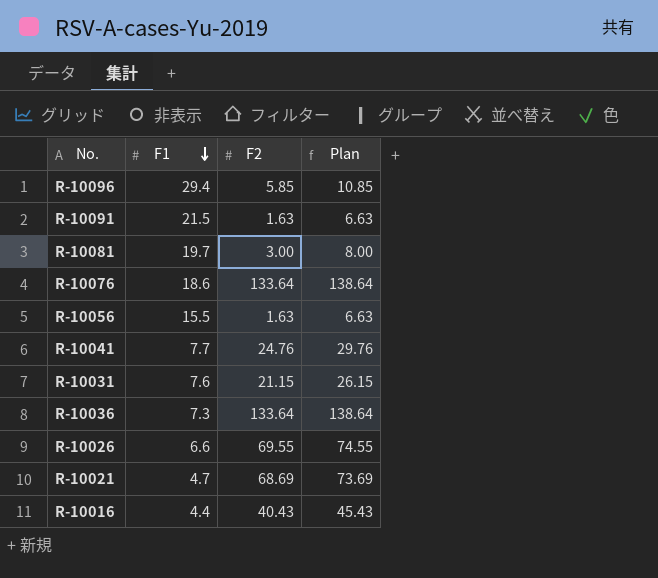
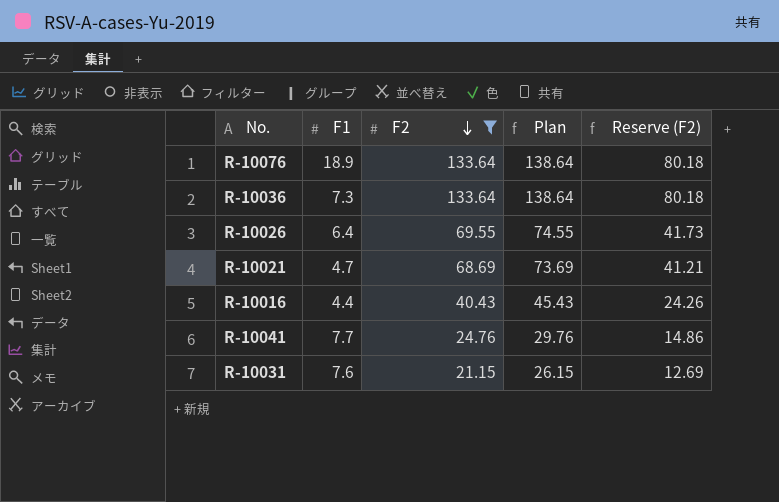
filter: none -> F2 >= 21.15
row order: F1 descending -> F2 descending
column Reserve (F2) | formula: none -> [F2] * 0.6
R-10076 | F1: 18.6 -> 18.9
R-10026 | F1: 6.6 -> 6.4

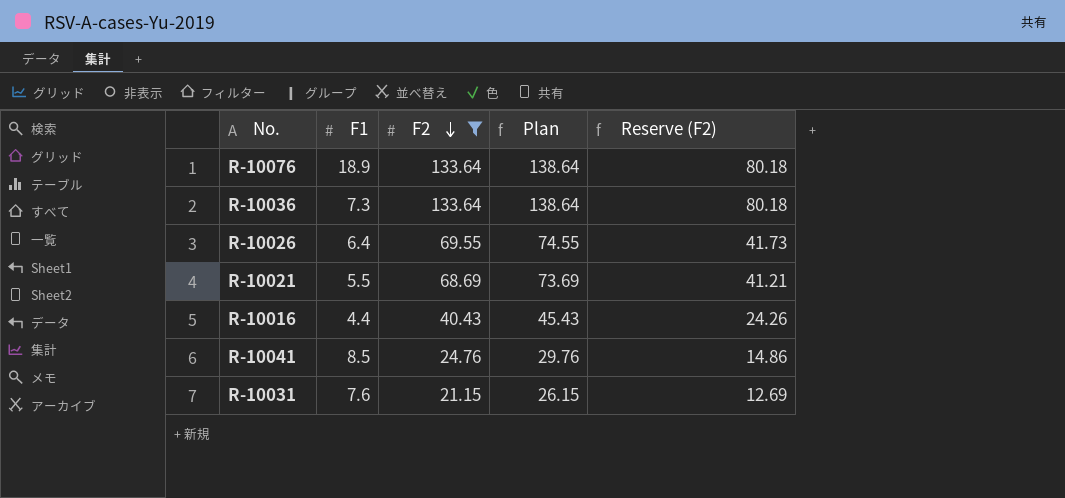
R-10021 | F1: 4.7 -> 5.5
R-10041 | F1: 7.7 -> 8.5

